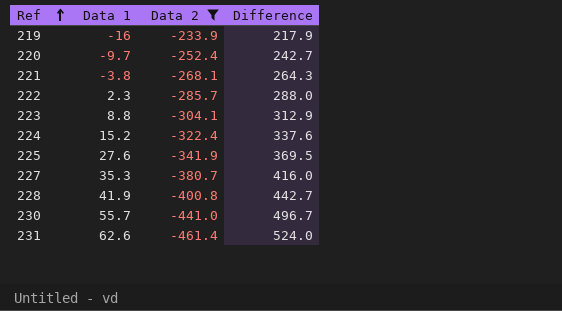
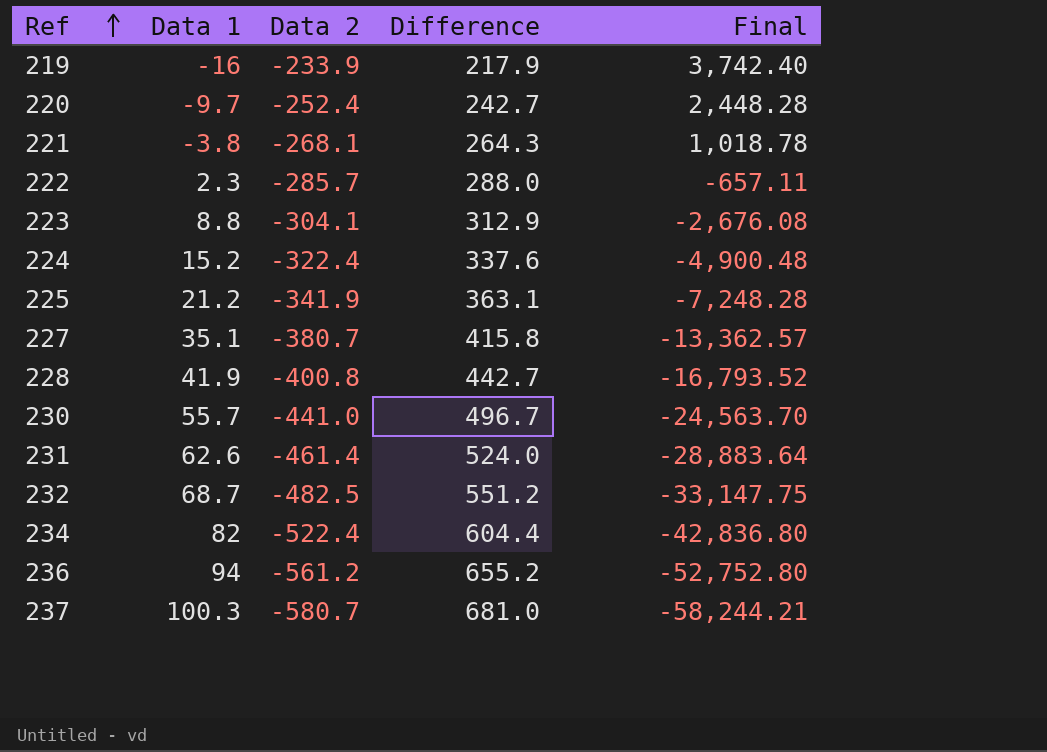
filter: Data 2 >= -461.4 -> none
column Final | formula: none -> [Data 1] * [Data 2]
225 | Data 1: 27.6 -> 21.2
225 | Difference: 369.5 -> 363.1
227 | Data 1: 35.3 -> 35.1
227 | Difference: 416.0 -> 415.8

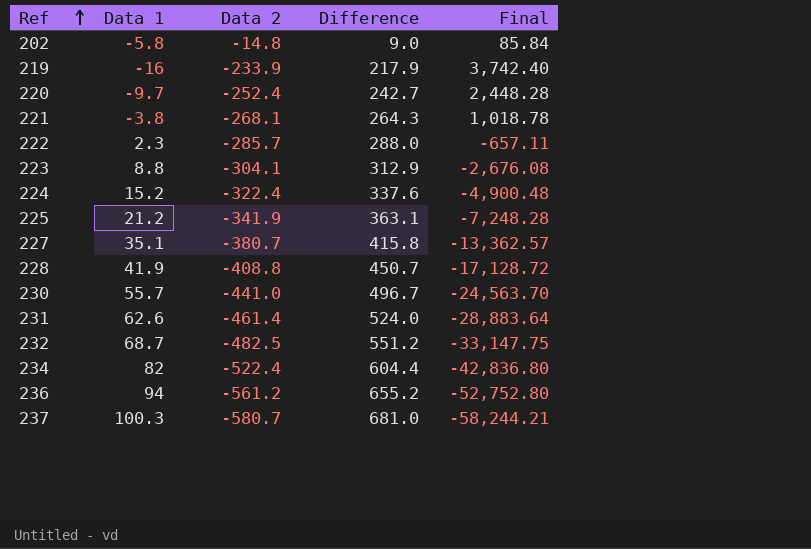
row 202: none -> -5.8 | -14.8 | 9.0 | 85.84
228 | Data 2: -400.8 -> -408.8
228 | Difference: 442.7 -> 450.7
228 | Final: -16,793.52 -> -17,128.72

